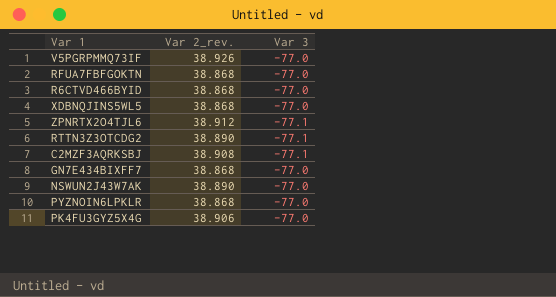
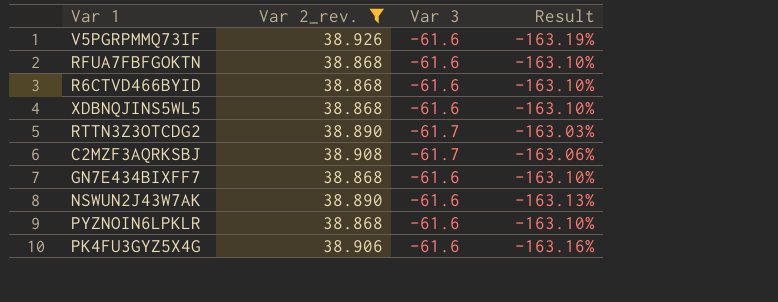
filter: none -> Var 2_rev. != 38.912
column Result | formula: none -> ([Var 2_rev.] - [Var 3]) / [Var 3]
V5PGRPMMQ73IF | Var 3: -77.0 -> -61.6
RFUA7FBFGOKTN | Var 3: -77.0 -> -61.6
R6CTVD466BYID | Var 3: -77.0 -> -61.6
XDBNQJINS5WL5 | Var 3: -77.0 -> -61.6
RTTN3Z3OTCDG2 | Var 3: -77.1 -> -61.7
C2MZF3AQRKSBJ | Var 3: -77.1 -> -61.7
GN7E434BIXFF7 | Var 3: -77.0 -> -61.6
NSWUN2J43W7AK | Var 3: -77.0 -> -61.6
PYZNOIN6LPKLR | Var 3: -77.0 -> -61.6
PK4FU3GYZ5X4G | Var 3: -77.0 -> -61.6

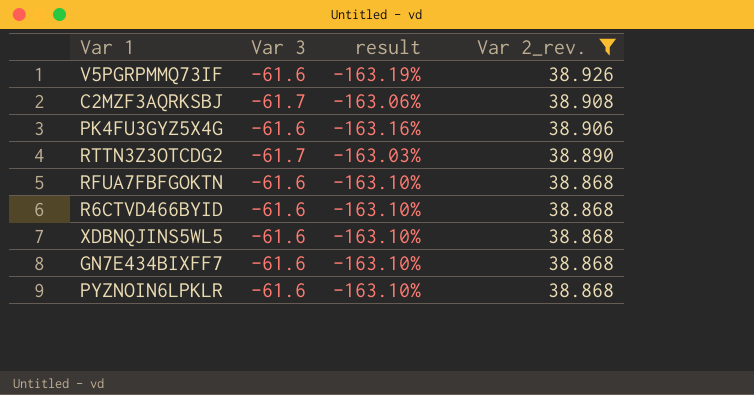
row order: none -> Var 2_rev. descending
column name: Result -> result
column Var 2_rev. | position: 2 -> 4
row NSWUN2J43W7AK: 38.890 | -61.6 | -163.13% -> none

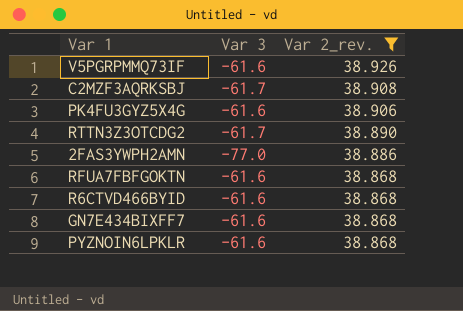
column result | formula: ([Var 2_rev.] - [Var 3]) / [Var 3] -> none
row XDBNQJINS5WL5: -61.6 | -163.10% | 38.868 -> none
row 2FAS3YWPH2AMN: none -> -77.0 | 38.886

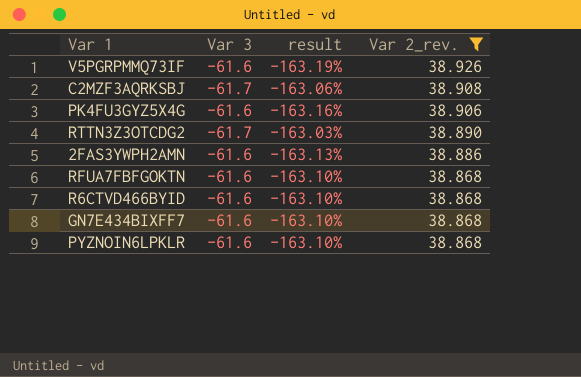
column result | formula: none -> ([Var 2_rev.] - [Var 3]) / [Var 3]
2FAS3YWPH2AMN | Var 3: -77.0 -> -61.6

